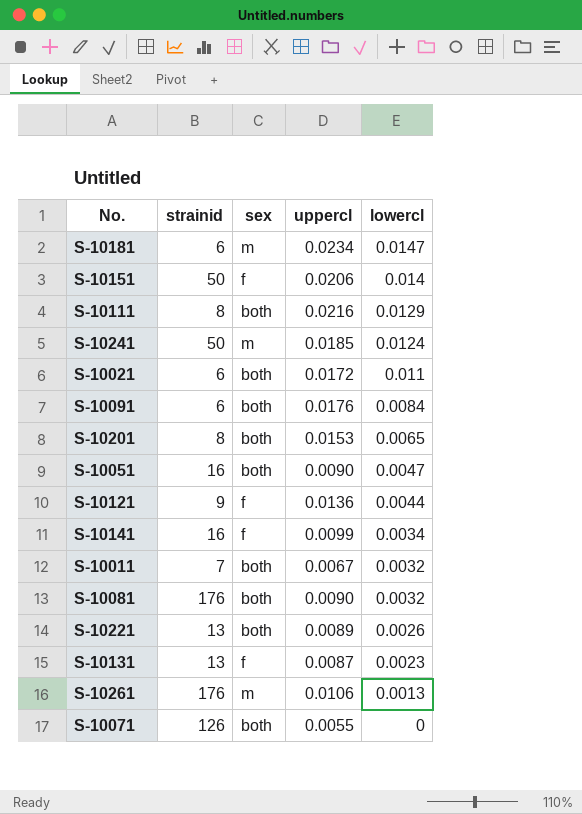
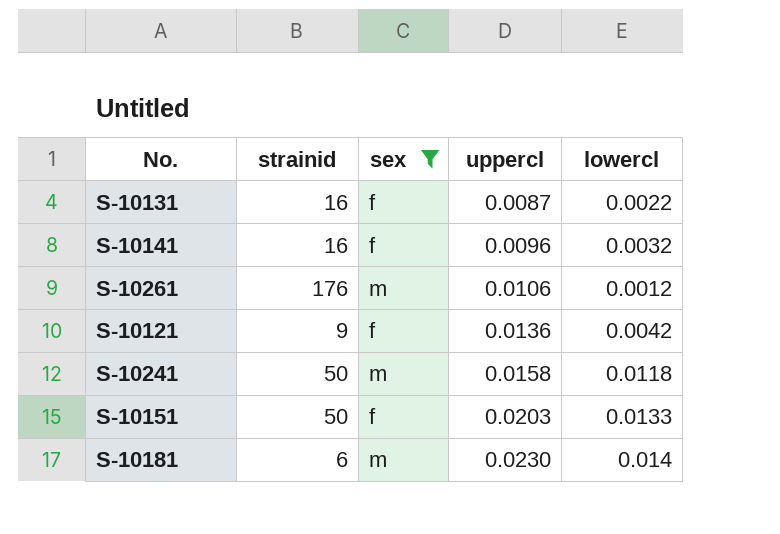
filter: none -> sex != both
row order: lowercl descending -> uppercl ascending
S-10131 | strainid: 13 -> 16
S-10131 | lowercl: 0.0023 -> 0.0022
S-10141 | uppercl: 0.0099 -> 0.0096
S-10141 | lowercl: 0.0034 -> 0.0032
S-10261 | lowercl: 0.0013 -> 0.0012
S-10121 | lowercl: 0.0044 -> 0.0042
S-10241 | uppercl: 0.0185 -> 0.0158
S-10241 | lowercl: 0.0124 -> 0.0118
S-10151 | uppercl: 0.0206 -> 0.0203
S-10151 | lowercl: 0.014 -> 0.0133
S-10181 | uppercl: 0.0234 -> 0.0230
S-10181 | lowercl: 0.0147 -> 0.014

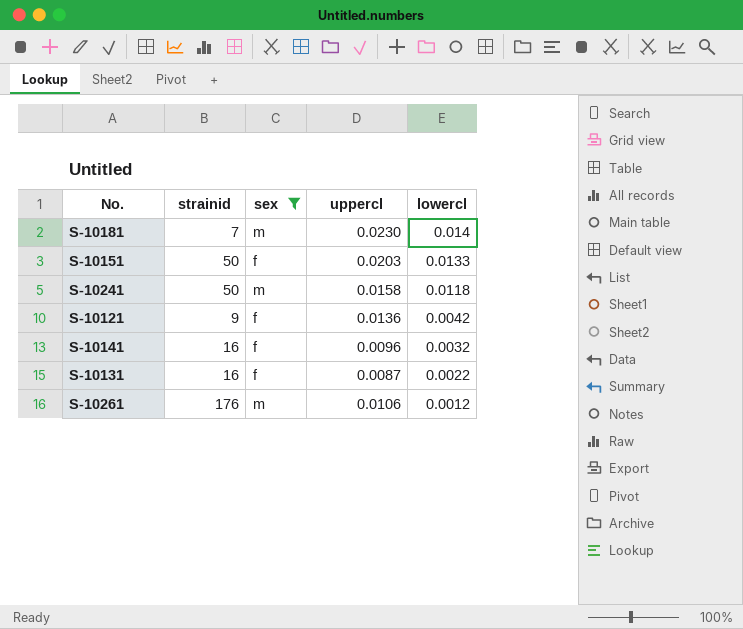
row order: uppercl ascending -> lowercl descending
S-10181 | strainid: 6 -> 7

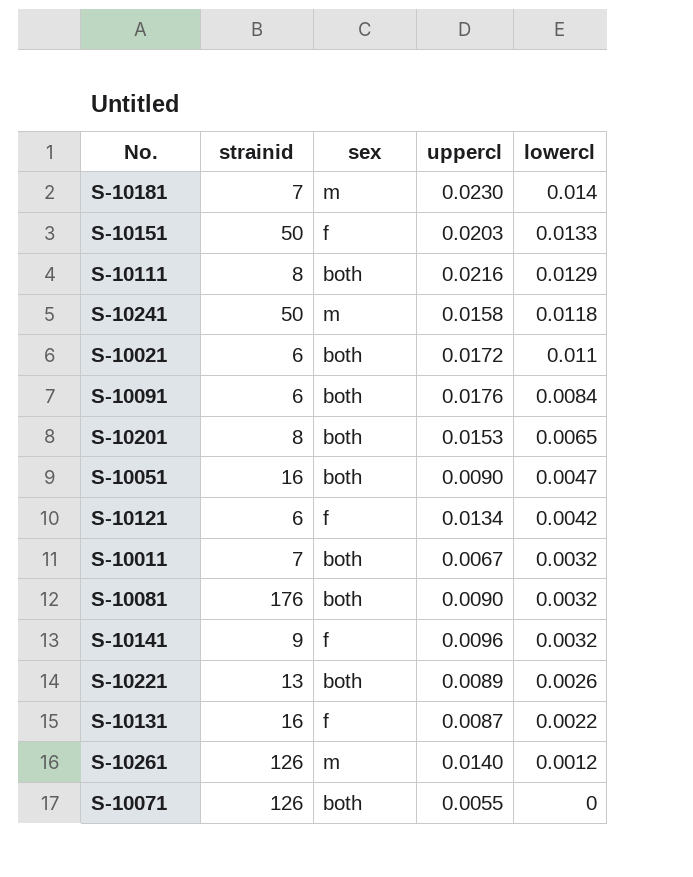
filter: sex != both -> none
S-10121 | strainid: 9 -> 6
S-10121 | uppercl: 0.0136 -> 0.0134
S-10141 | strainid: 16 -> 9
S-10261 | strainid: 176 -> 126
S-10261 | uppercl: 0.0106 -> 0.0140

